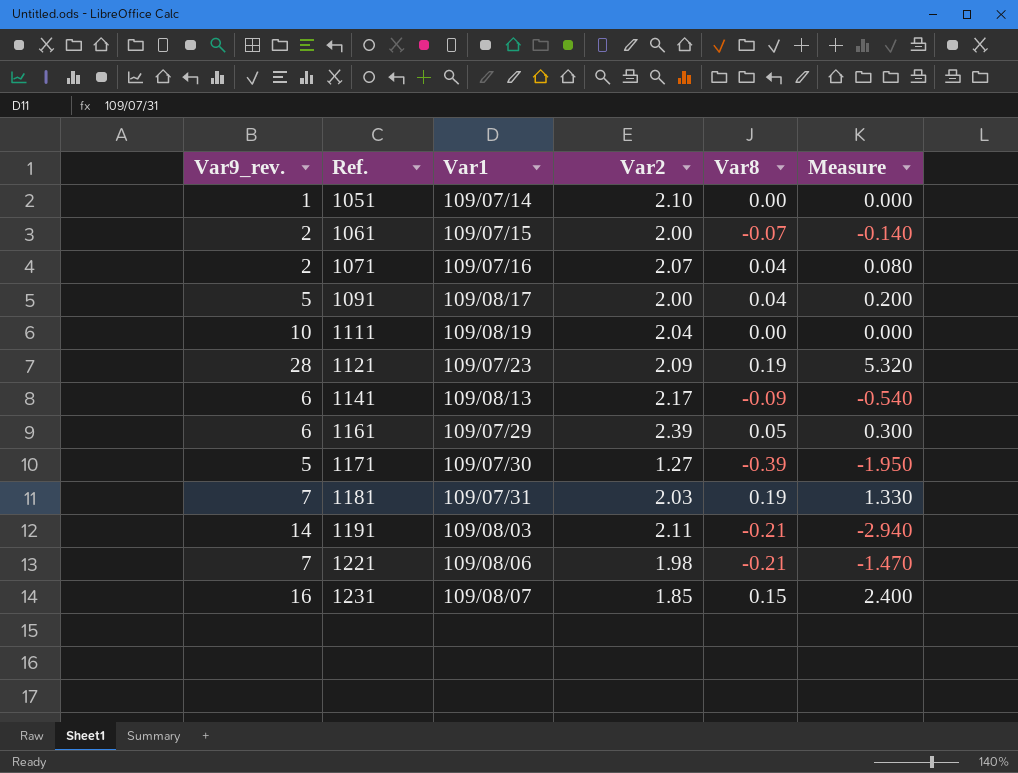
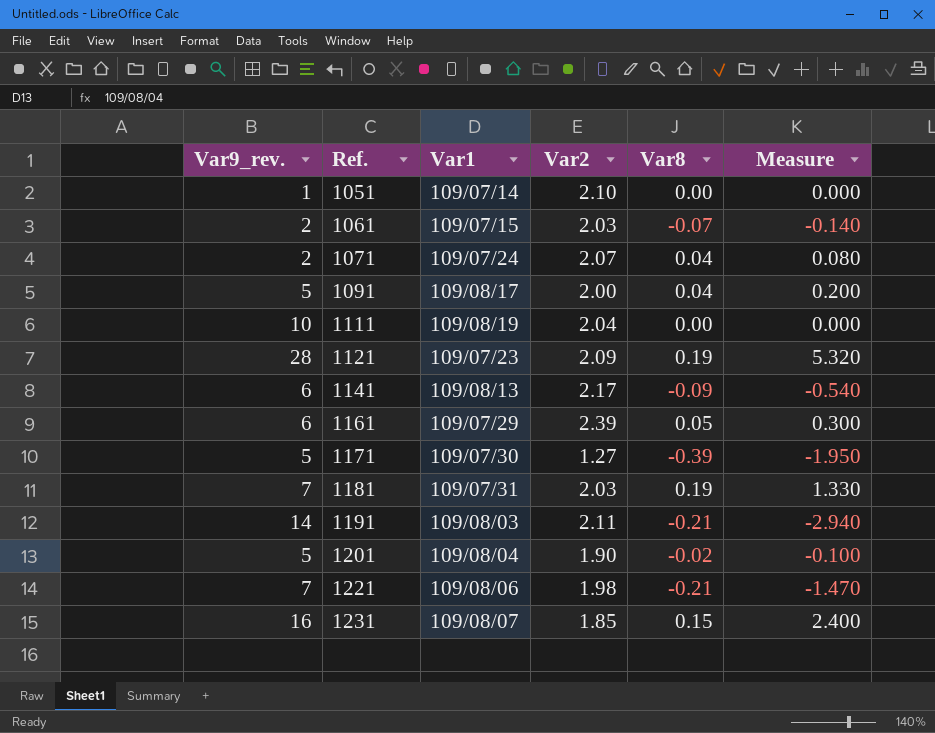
1061 | Var2: 2.00 -> 2.03
1071 | Var1: 109/07/16 -> 109/07/24
row 1201: none -> 5 | 109/08/04 | 1.90 | -0.02 | -0.100

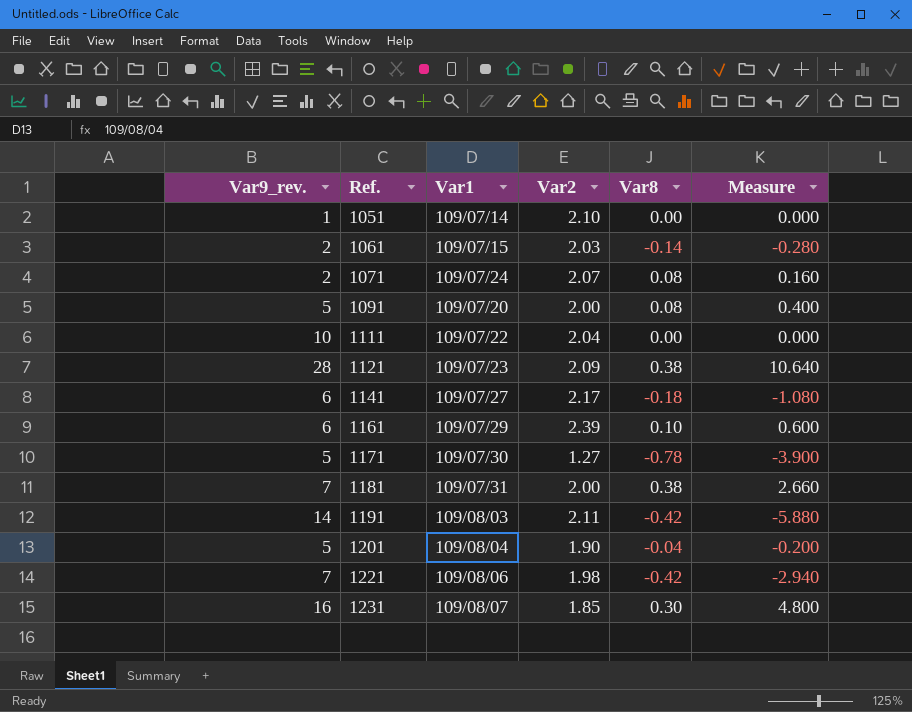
1061 | Var8: -0.07 -> -0.14
1061 | Measure: -0.140 -> -0.280
1071 | Var8: 0.04 -> 0.08
1071 | Measure: 0.080 -> 0.160
1091 | Var1: 109/08/17 -> 109/07/20
1091 | Var8: 0.04 -> 0.08
1091 | Measure: 0.200 -> 0.400
1111 | Var1: 109/08/19 -> 109/07/22
1121 | Var8: 0.19 -> 0.38
1121 | Measure: 5.320 -> 10.640
1141 | Var1: 109/08/13 -> 109/07/27
1141 | Var8: -0.09 -> -0.18
1141 | Measure: -0.540 -> -1.080
1161 | Var8: 0.05 -> 0.10
1161 | Measure: 0.300 -> 0.600
1171 | Var8: -0.39 -> -0.78
1171 | Measure: -1.950 -> -3.900
1181 | Var2: 2.03 -> 2.00
1181 | Var8: 0.19 -> 0.38
1181 | Measure: 1.330 -> 2.660
1191 | Var8: -0.21 -> -0.42
1191 | Measure: -2.940 -> -5.880
1201 | Var8: -0.02 -> -0.04
1201 | Measure: -0.100 -> -0.200
1221 | Var8: -0.21 -> -0.42
1221 | Measure: -1.470 -> -2.940
1231 | Var8: 0.15 -> 0.30
1231 | Measure: 2.400 -> 4.800

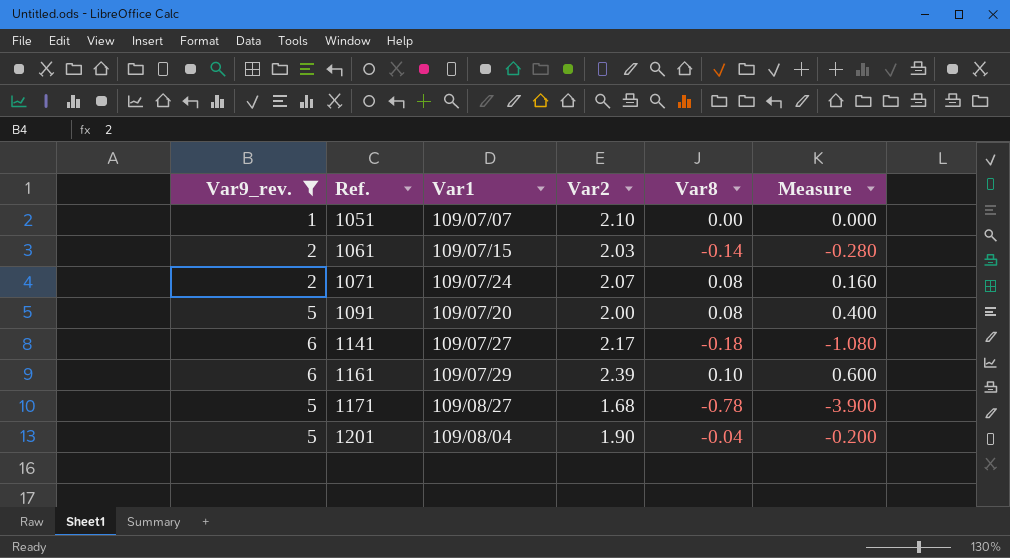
filter: none -> Var9_rev. <= 6
1051 | Var1: 109/07/14 -> 109/07/07
1171 | Var1: 109/07/30 -> 109/08/27
1171 | Var2: 1.27 -> 1.68

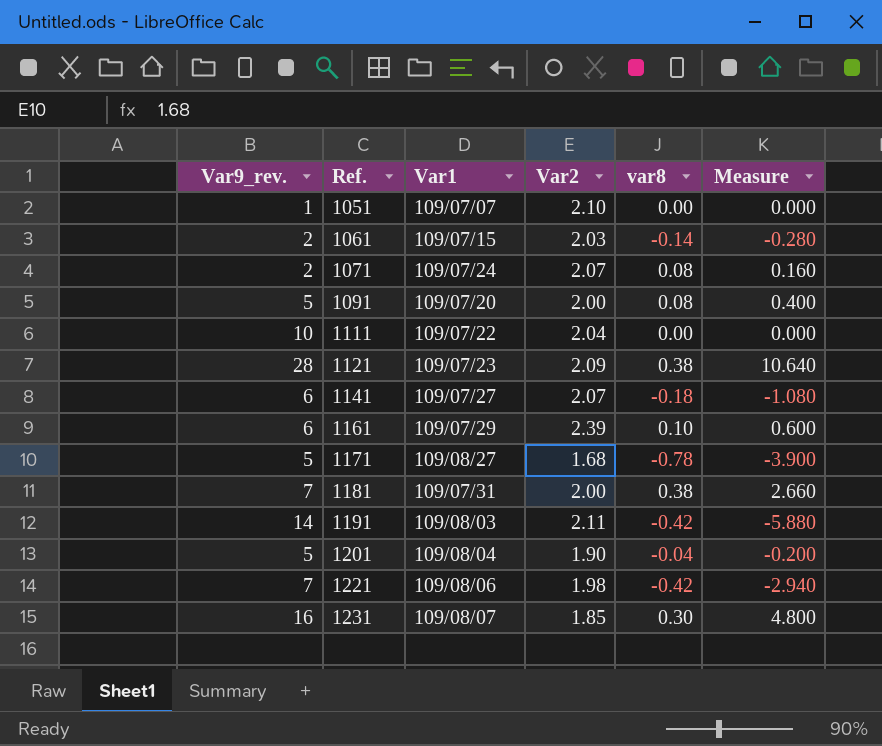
filter: Var9_rev. <= 6 -> none
column name: Var8 -> var8
1141 | Var2: 2.17 -> 2.07

